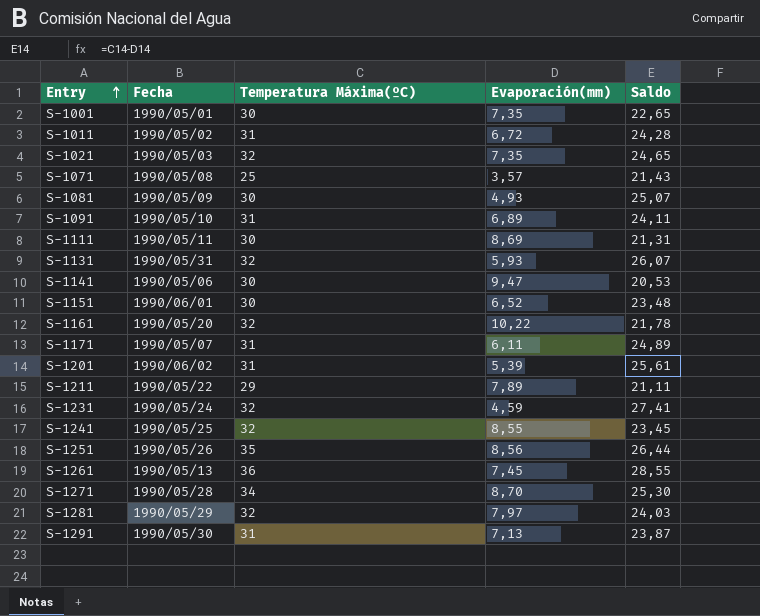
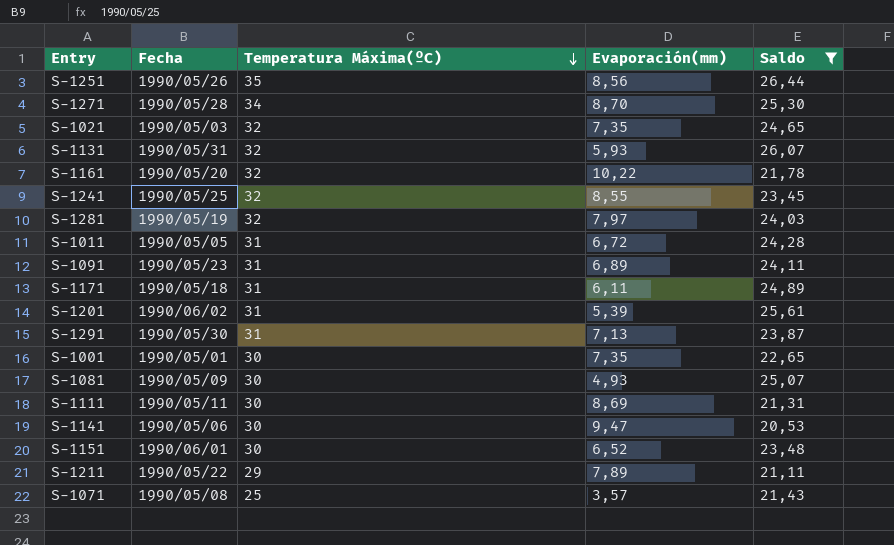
filter: none -> Saldo <= 26,44
row order: Entry ascending -> Temperatura Máxima(ºC) descending
S-1281 | Fecha: 1990/05/29 -> 1990/05/19
S-1011 | Fecha: 1990/05/02 -> 1990/05/05
S-1091 | Fecha: 1990/05/10 -> 1990/05/23
S-1171 | Fecha: 1990/05/07 -> 1990/05/18

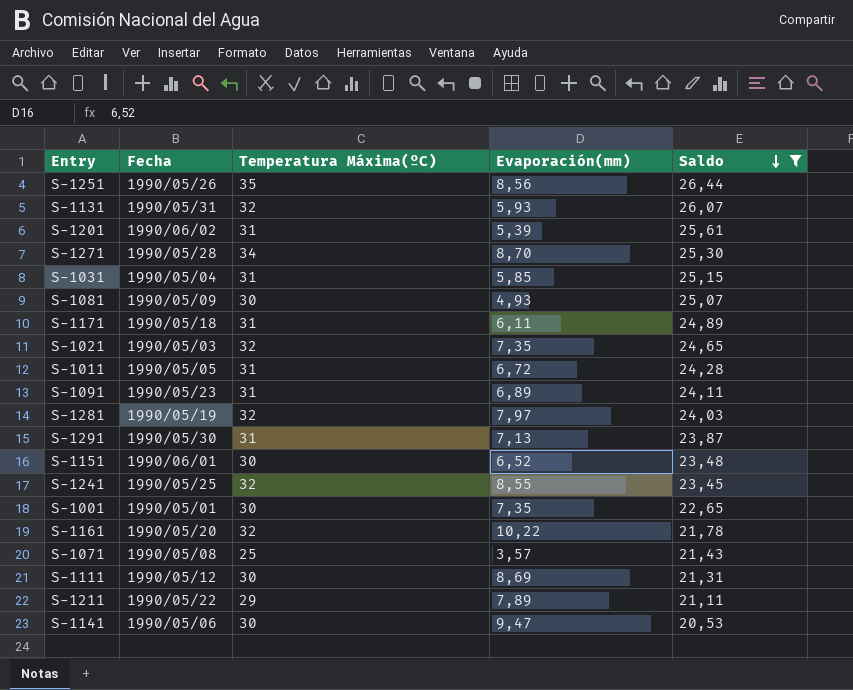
row order: Temperatura Máxima(ºC) descending -> Saldo descending
row S-1031: none -> 1990/05/04 | 31 | 5,85 | 25,15
S-1111 | Fecha: 1990/05/11 -> 1990/05/12

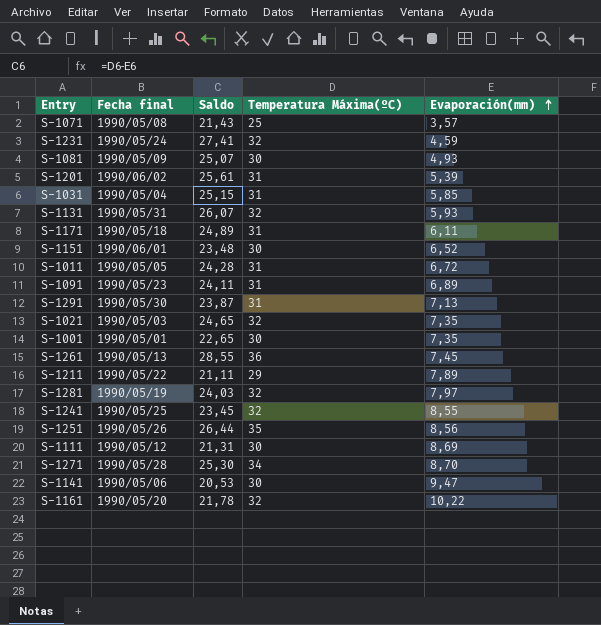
filter: Saldo <= 26,44 -> none
row order: Saldo descending -> Evaporación(mm) ascending
column name: Fecha -> Fecha final
column Saldo | position: 5 -> 3

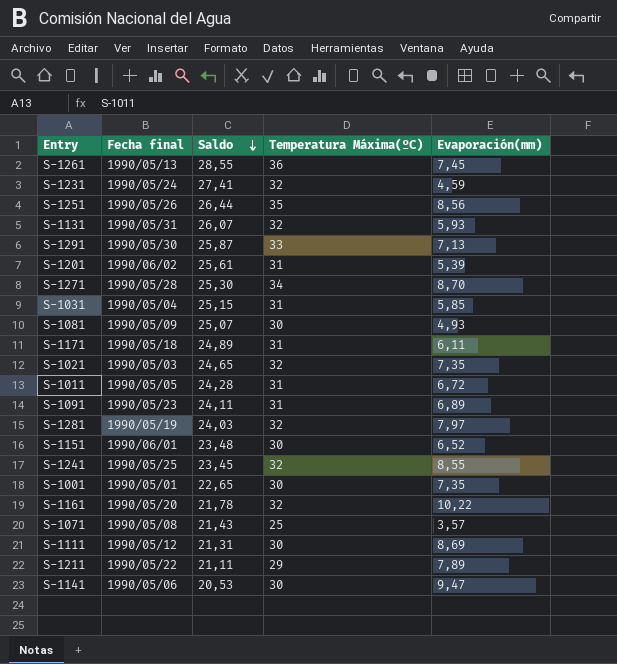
row order: Evaporación(mm) ascending -> Saldo descending
S-1291 | Saldo: 23,87 -> 25,87
S-1291 | Temperatura Máxima(ºC): 31 -> 33

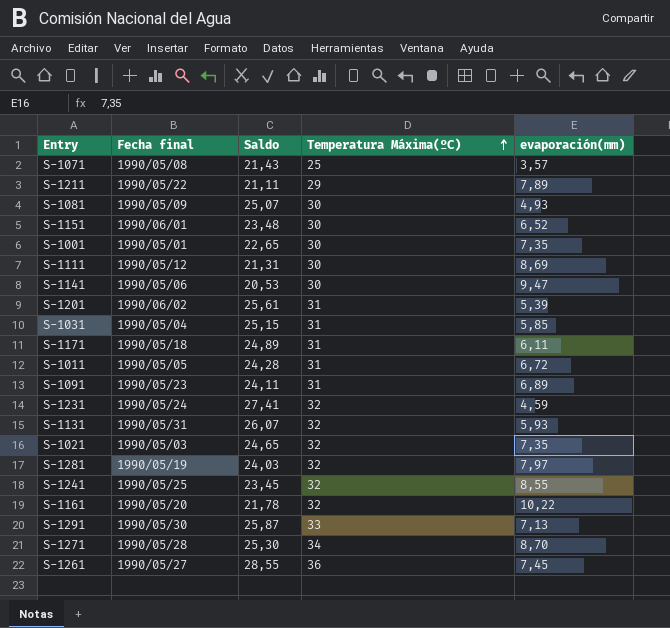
row order: Saldo descending -> Temperatura Máxima(ºC) ascending
column name: Evaporación(mm) -> evaporación(mm)
row S-1251: 1990/05/26 | 26,44 | 35 | 8,56 -> none
S-1261 | Fecha final: 1990/05/13 -> 1990/05/27

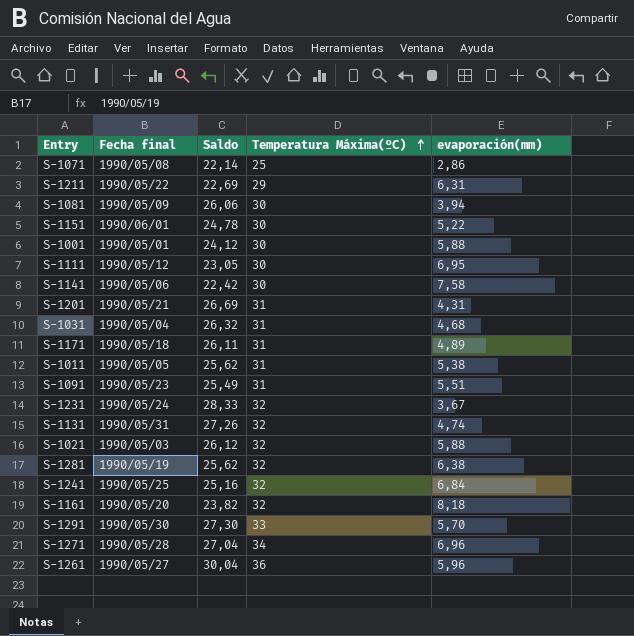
S-1071 | Saldo: 21,43 -> 22,14
S-1071 | evaporación(mm): 3,57 -> 2,86
S-1211 | Saldo: 21,11 -> 22,69
S-1211 | evaporación(mm): 7,89 -> 6,31
S-1081 | Saldo: 25,07 -> 26,06
S-1081 | evaporación(mm): 4,93 -> 3,94
S-1151 | Saldo: 23,48 -> 24,78
S-1151 | evaporación(mm): 6,52 -> 5,22
S-1001 | Saldo: 22,65 -> 24,12
S-1001 | evaporación(mm): 7,35 -> 5,88
S-1111 | Saldo: 21,31 -> 23,05
S-1111 | evaporación(mm): 8,69 -> 6,95
S-1141 | Saldo: 20,53 -> 22,42
S-1141 | evaporación(mm): 9,47 -> 7,58
S-1201 | Fecha final: 1990/06/02 -> 1990/05/21
S-1201 | Saldo: 25,61 -> 26,69
S-1201 | evaporación(mm): 5,39 -> 4,31
S-1031 | Saldo: 25,15 -> 26,32
S-1031 | evaporación(mm): 5,85 -> 4,68
S-1171 | Saldo: 24,89 -> 26,11
S-1171 | evaporación(mm): 6,11 -> 4,89
S-1011 | Saldo: 24,28 -> 25,62
S-1011 | evaporación(mm): 6,72 -> 5,38
S-1091 | Saldo: 24,11 -> 25,49
S-1091 | evaporación(mm): 6,89 -> 5,51
S-1231 | Saldo: 27,41 -> 28,33
S-1231 | evaporación(mm): 4,59 -> 3,67
S-1131 | Saldo: 26,07 -> 27,26
S-1131 | evaporación(mm): 5,93 -> 4,74
S-1021 | Saldo: 24,65 -> 26,12
S-1021 | evaporación(mm): 7,35 -> 5,88
S-1281 | Saldo: 24,03 -> 25,62
S-1281 | evaporación(mm): 7,97 -> 6,38
S-1241 | Saldo: 23,45 -> 25,16
S-1241 | evaporación(mm): 8,55 -> 6,84
S-1161 | Saldo: 21,78 -> 23,82
S-1161 | evaporación(mm): 10,22 -> 8,18
S-1291 | Saldo: 25,87 -> 27,30
S-1291 | evaporación(mm): 7,13 -> 5,70
S-1271 | Saldo: 25,30 -> 27,04
S-1271 | evaporación(mm): 8,70 -> 6,96
S-1261 | Saldo: 28,55 -> 30,04
S-1261 | evaporación(mm): 7,45 -> 5,96

